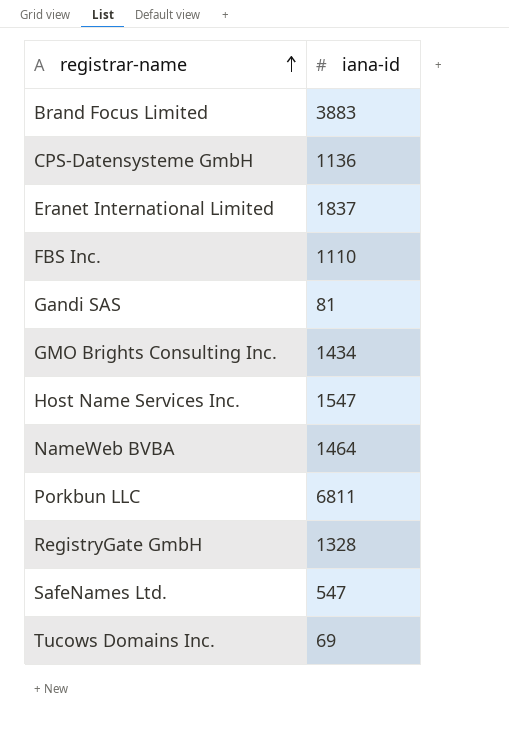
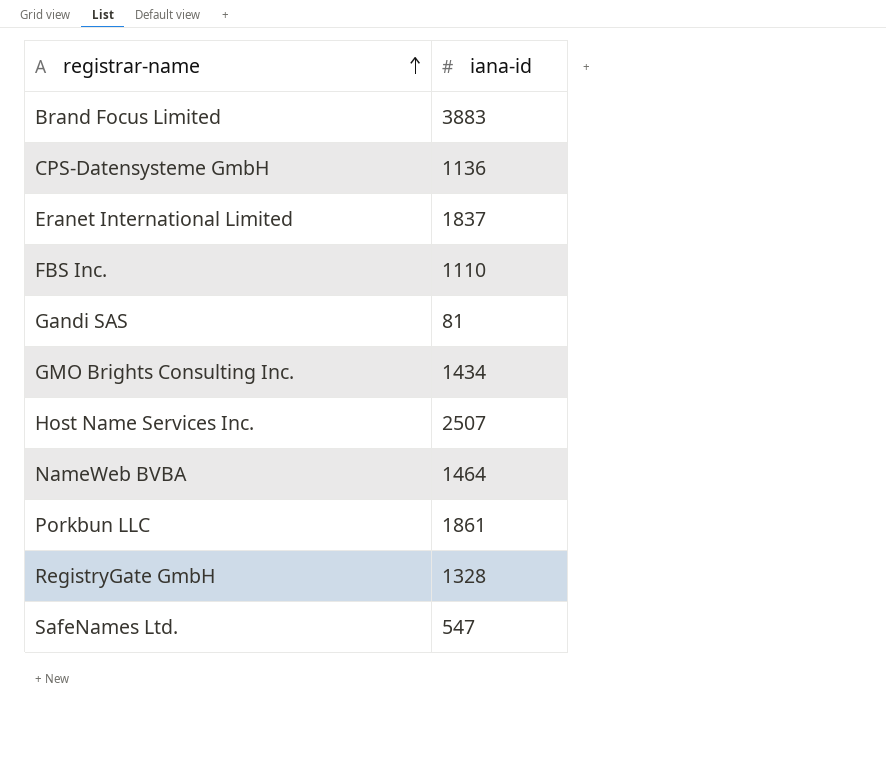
row Tucows Domains Inc.: 69 -> none
Host Name Services Inc. | iana-id: 1547 -> 2507
Porkbun LLC | iana-id: 6811 -> 1861

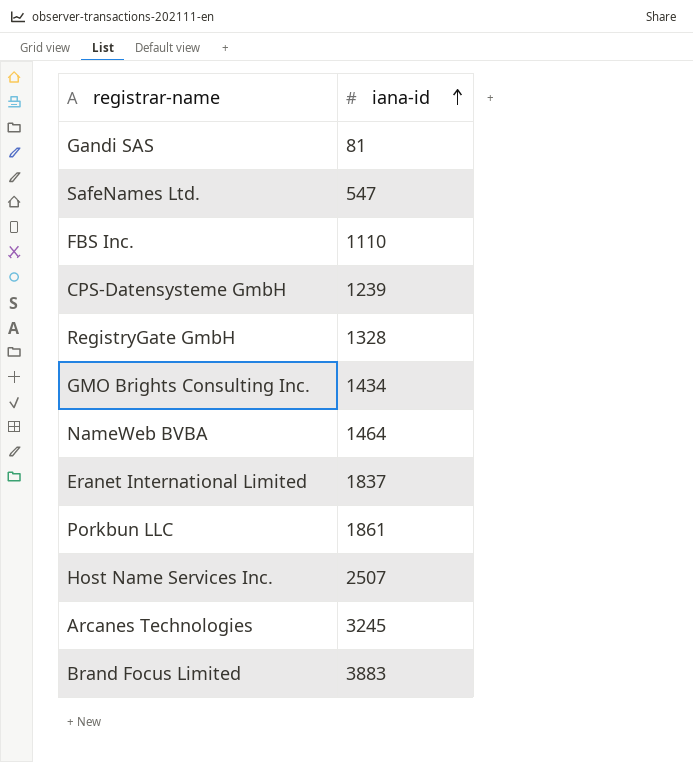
row order: registrar-name ascending -> iana-id ascending
CPS-Datensysteme GmbH | iana-id: 1136 -> 1239
row Arcanes Technologies: none -> 3245

